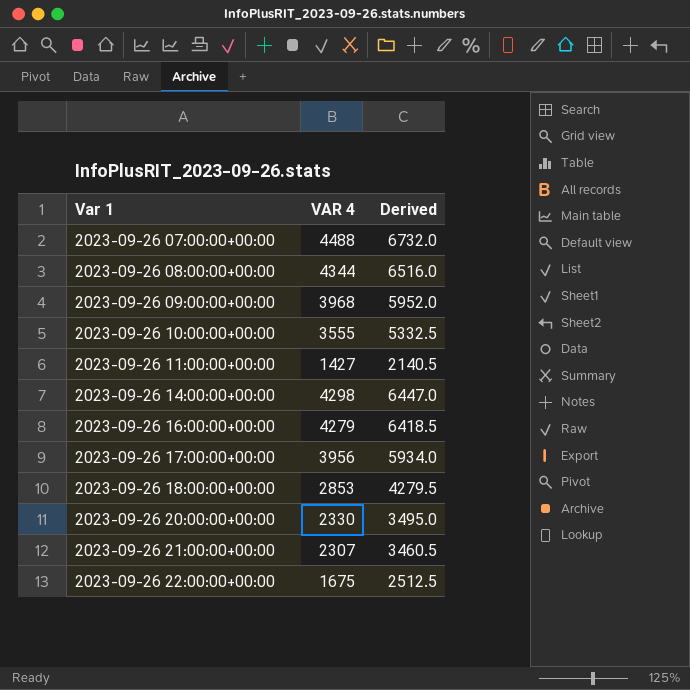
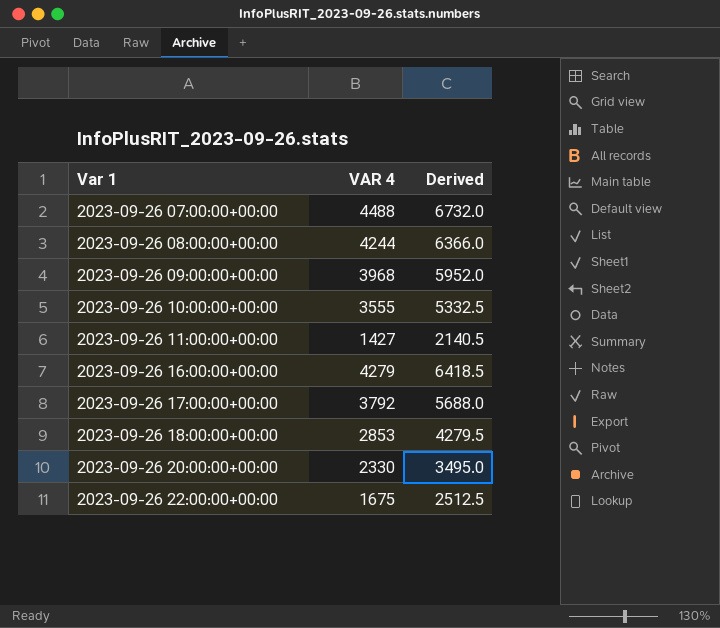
row 2023-09-26 14:00:00+00:00: 4298 | 6447.0 -> none
row 2023-09-26 21:00:00+00:00: 2307 | 3460.5 -> none
2023-09-26 08:00:00+00:00 | VAR 4: 4344 -> 4244
2023-09-26 08:00:00+00:00 | Derived: 6516.0 -> 6366.0
2023-09-26 17:00:00+00:00 | VAR 4: 3956 -> 3792
2023-09-26 17:00:00+00:00 | Derived: 5934.0 -> 5688.0

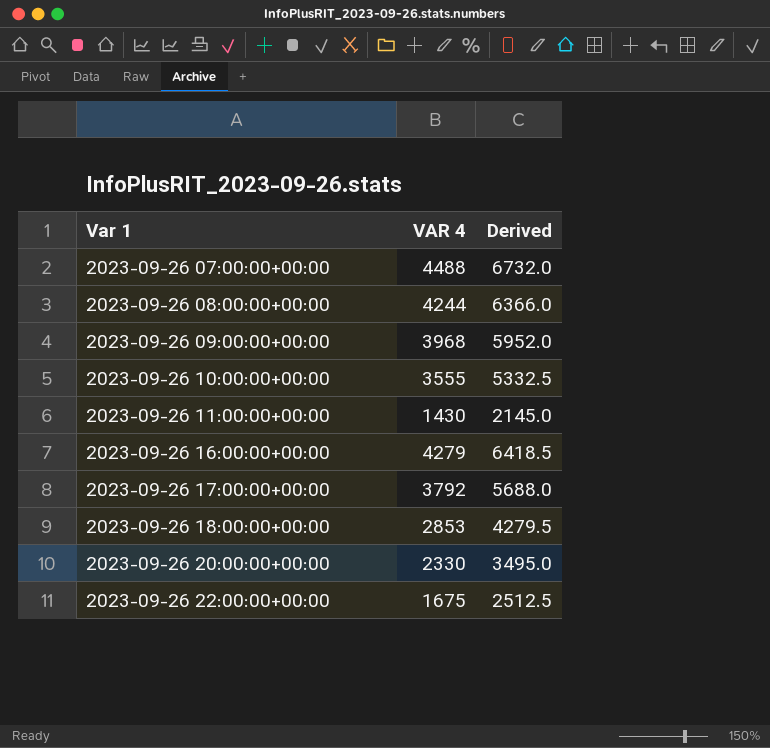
2023-09-26 11:00:00+00:00 | VAR 4: 1427 -> 1430
2023-09-26 11:00:00+00:00 | Derived: 2140.5 -> 2145.0

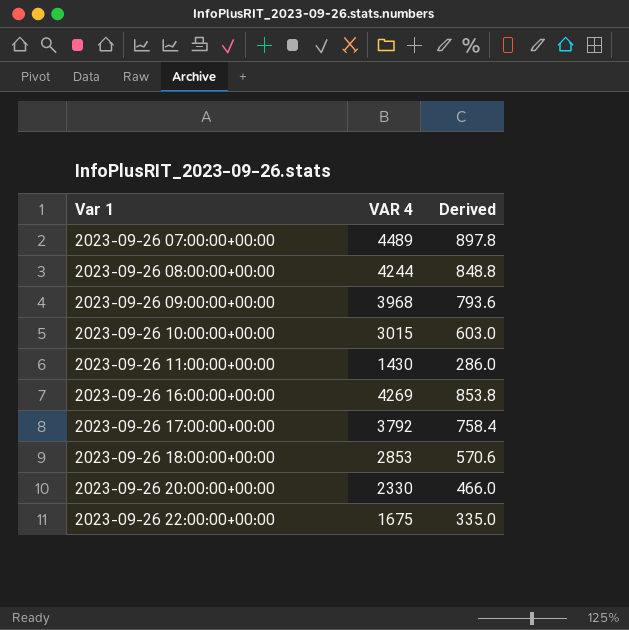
column Derived | formula: [VAR 4] * 1.5 -> [VAR 4] * 0.2
2023-09-26 07:00:00+00:00 | VAR 4: 4488 -> 4489
2023-09-26 10:00:00+00:00 | VAR 4: 3555 -> 3015
2023-09-26 16:00:00+00:00 | VAR 4: 4279 -> 4269

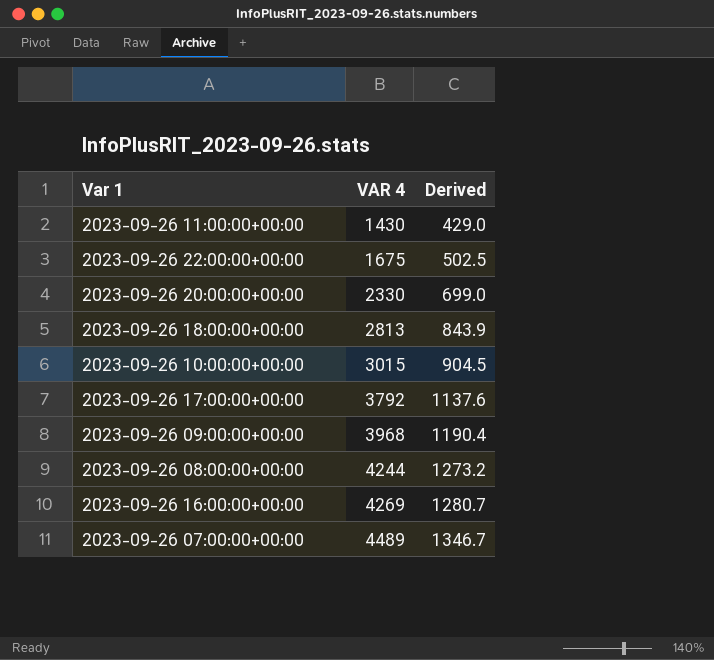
row order: Var 1 ascending -> VAR 4 ascending
column Derived | formula: [VAR 4] * 0.2 -> [VAR 4] * 0.3
2023-09-26 18:00:00+00:00 | VAR 4: 2853 -> 2813

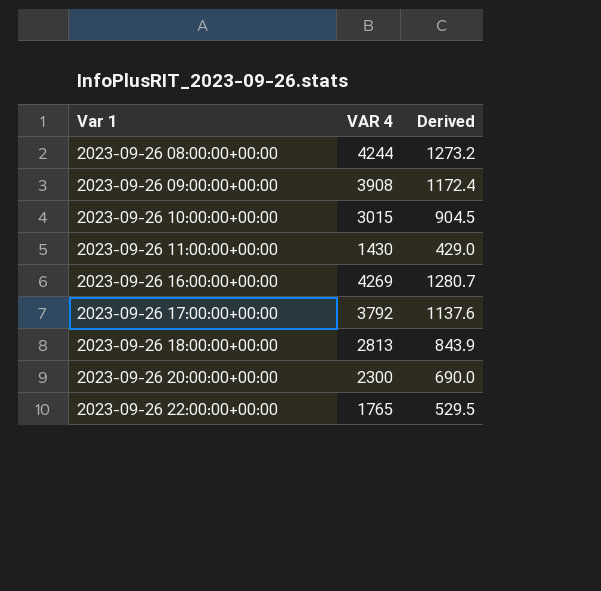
row order: VAR 4 ascending -> Var 1 ascending
row 2023-09-26 07:00:00+00:00: 4489 | 1346.7 -> none
2023-09-26 09:00:00+00:00 | VAR 4: 3968 -> 3908
2023-09-26 09:00:00+00:00 | Derived: 1190.4 -> 1172.4
2023-09-26 20:00:00+00:00 | VAR 4: 2330 -> 2300
2023-09-26 20:00:00+00:00 | Derived: 699.0 -> 690.0
2023-09-26 22:00:00+00:00 | VAR 4: 1675 -> 1765
2023-09-26 22:00:00+00:00 | Derived: 502.5 -> 529.5

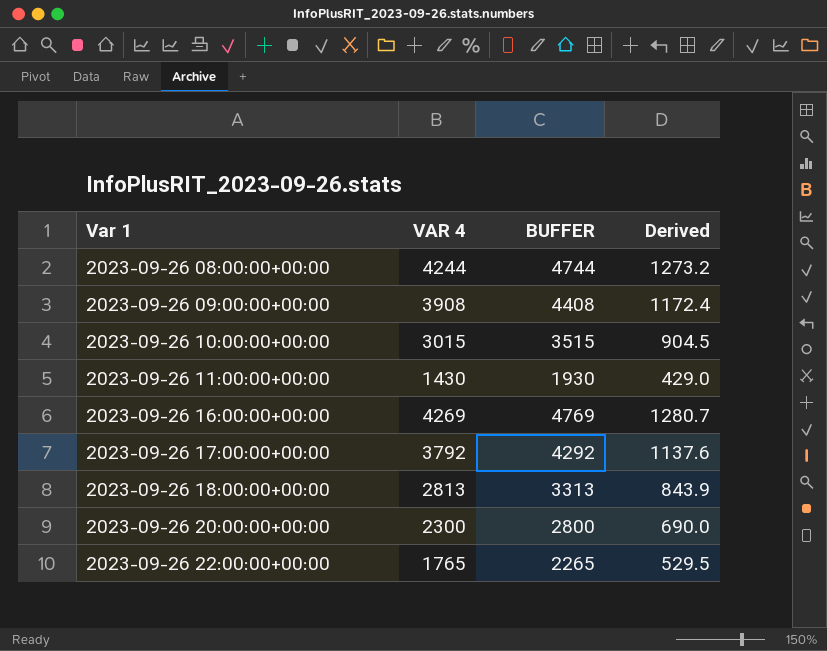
column BUFFER | formula: none -> [VAR 4] + 500

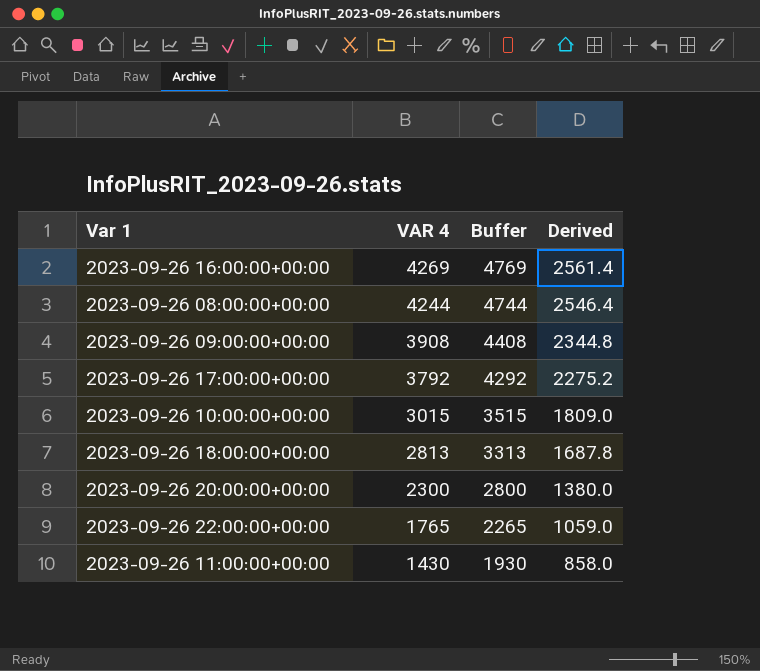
row order: Var 1 ascending -> VAR 4 descending
column name: BUFFER -> Buffer
column Derived | formula: [VAR 4] * 0.3 -> [VAR 4] * 0.6

